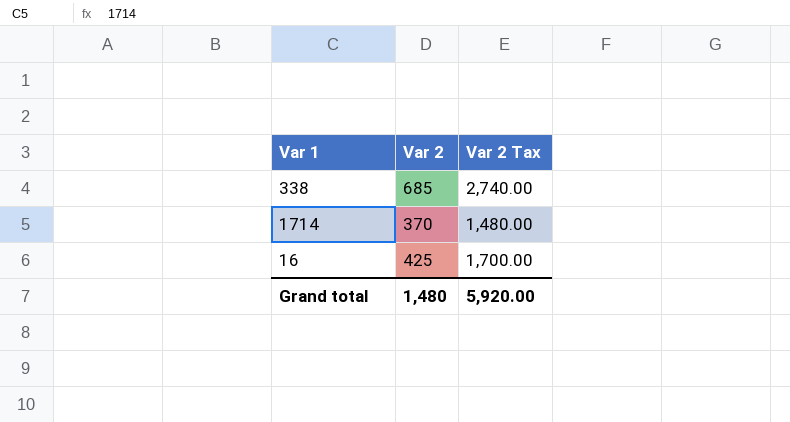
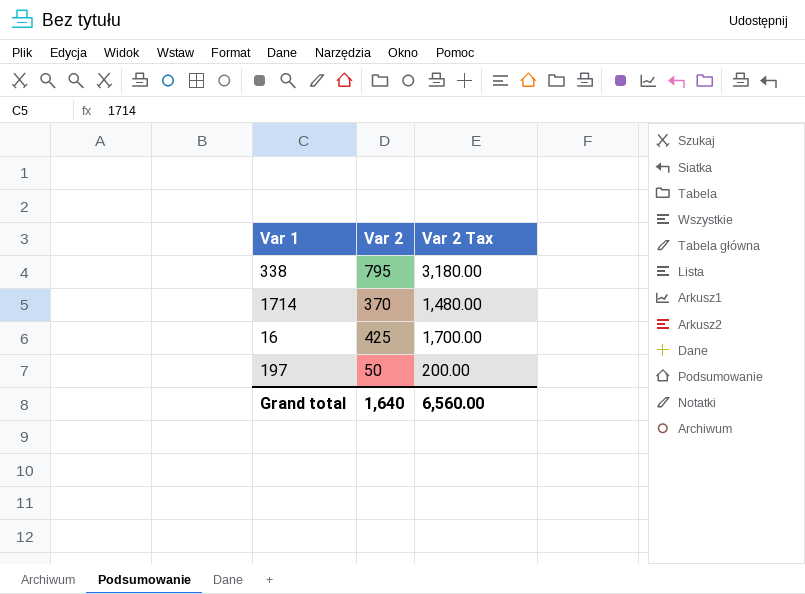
338 | Var 2: 685 -> 795
338 | Var 2 Tax: 2,740.00 -> 3,180.00
row 197: none -> 50 | 200.00
Grand total | Var 2: 1,480 -> 1,640
Grand total | Var 2 Tax: 5,920.00 -> 6,560.00

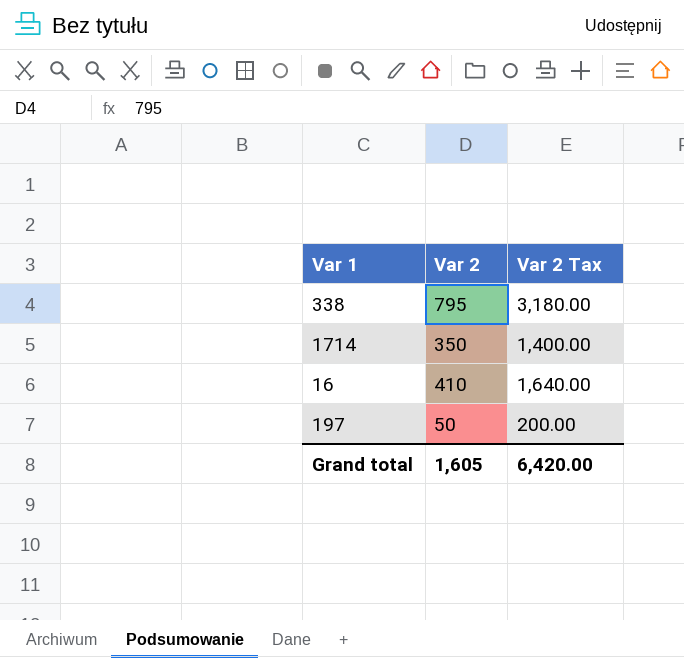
1714 | Var 2: 370 -> 350
1714 | Var 2 Tax: 1,480.00 -> 1,400.00
16 | Var 2: 425 -> 410
16 | Var 2 Tax: 1,700.00 -> 1,640.00
Grand total | Var 2: 1,640 -> 1,605
Grand total | Var 2 Tax: 6,560.00 -> 6,420.00

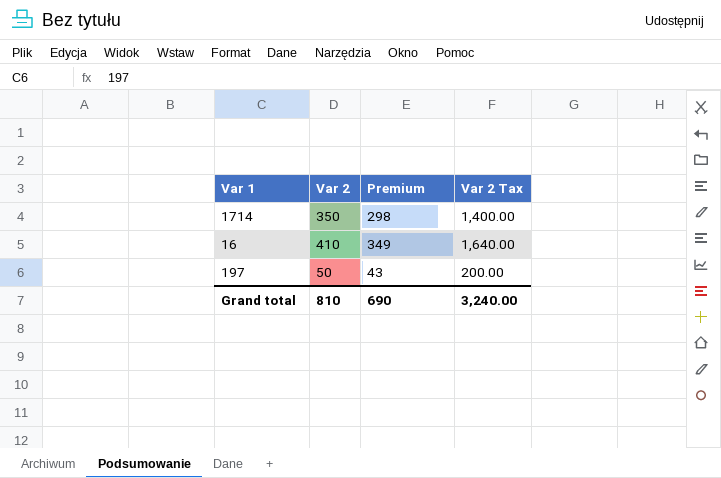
column Premium | formula: none -> [Var 2] * 0.85
row 338: 795 | 3,180.00 -> none
Grand total | Var 2: 1,605 -> 810
Grand total | Var 2 Tax: 6,420.00 -> 3,240.00

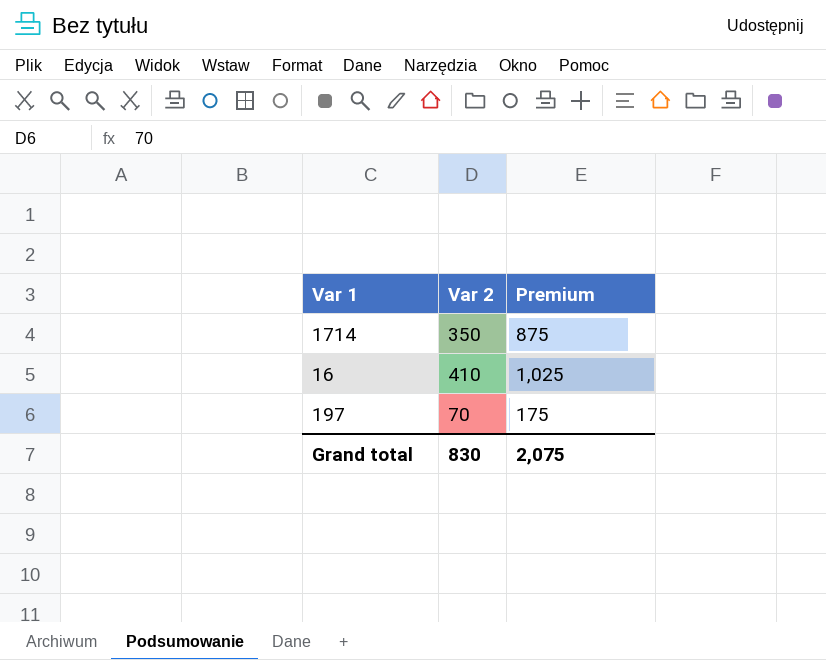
column Var 2 Tax | formula: [Var 2] * 4 -> none
column Premium | formula: [Var 2] * 0.85 -> [Var 2] * 2.5
197 | Var 2: 50 -> 70
Grand total | Var 2: 810 -> 830
Grand total | Premium: 690 -> 2,075

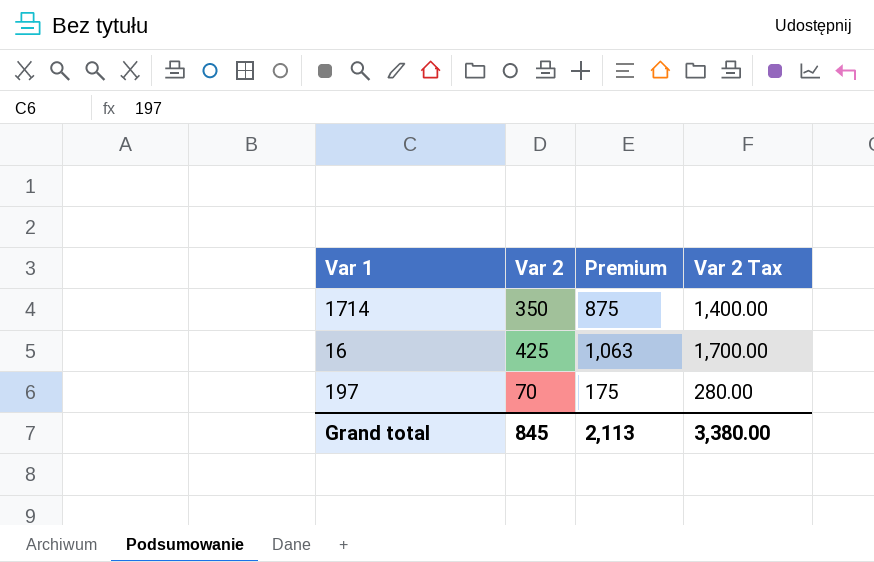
column Var 2 Tax | formula: none -> [Var 2] * 4
16 | Var 2: 410 -> 425
16 | Premium: 1,025 -> 1,063
Grand total | Var 2: 830 -> 845
Grand total | Premium: 2,075 -> 2,113

